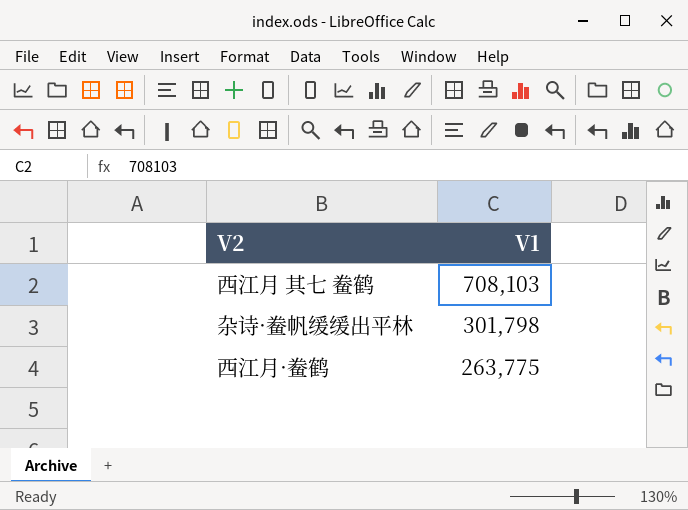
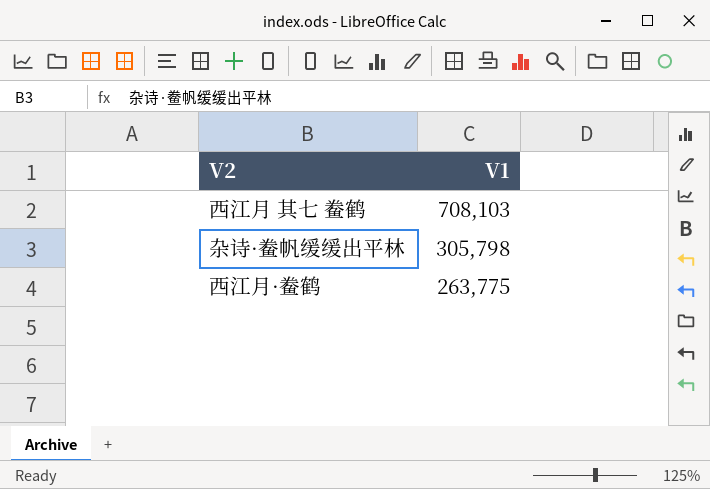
杂诗·鲞帆缓缓出平林 | V1: 301,798 -> 305,798

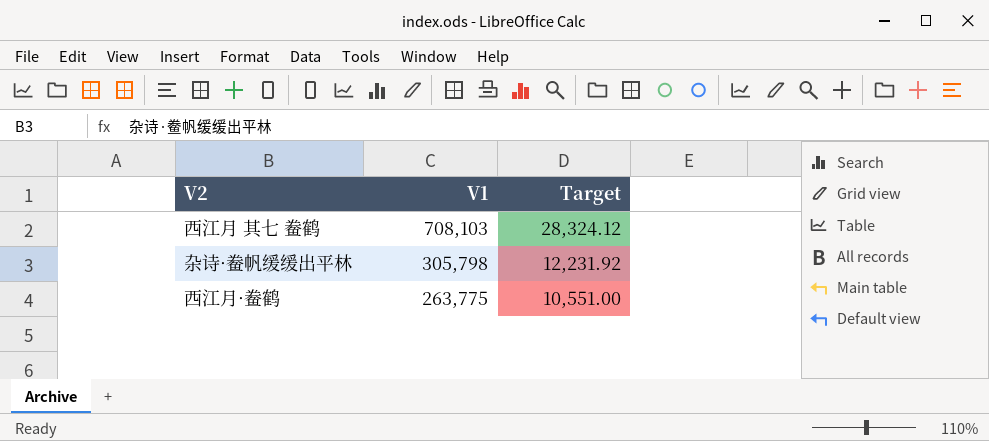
column Target | formula: none -> [V1] * 0.04

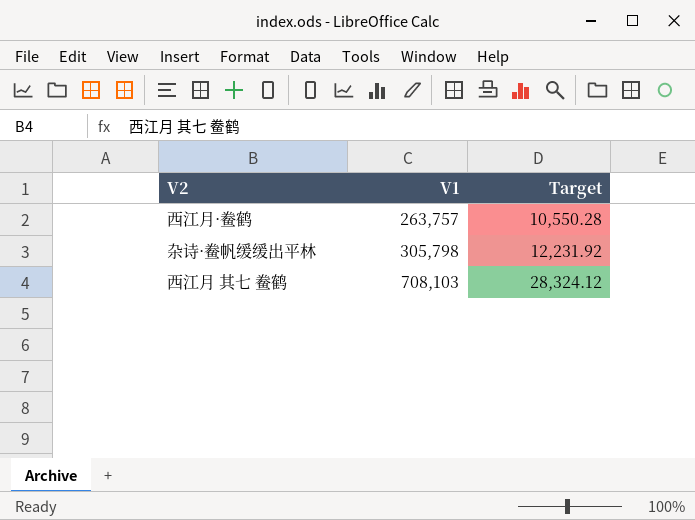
row order: V1 descending -> V1 ascending
西江月·鲞鹤 | V1: 263,775 -> 263,757
西江月·鲞鹤 | Target: 10,551.00 -> 10,550.28

